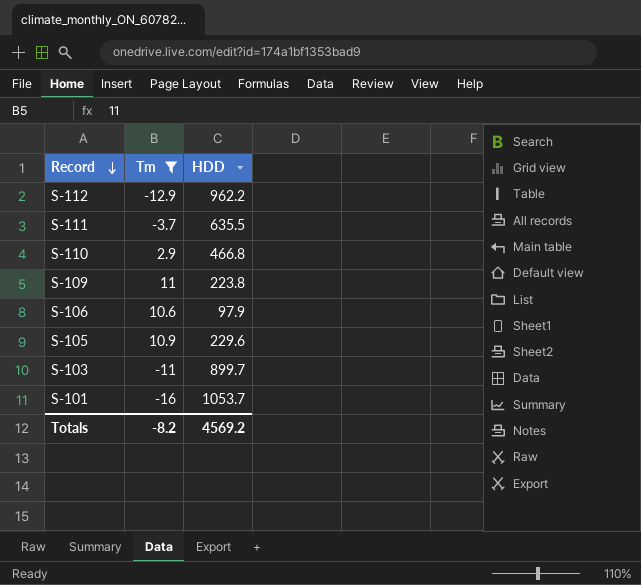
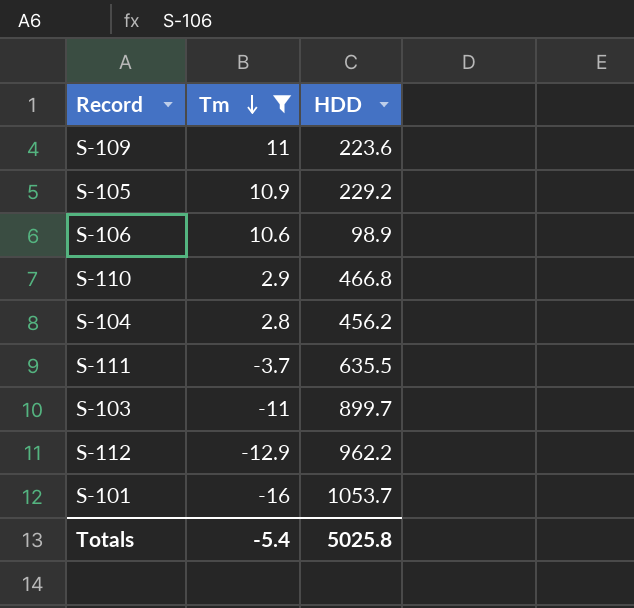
row order: Record descending -> Tm descending
S-109 | HDD: 223.8 -> 223.6
S-105 | HDD: 229.6 -> 229.2
S-106 | HDD: 97.9 -> 98.9
row S-104: none -> 2.8 | 456.2
Totals | Tm: -8.2 -> -5.4
Totals | HDD: 4569.2 -> 5025.8

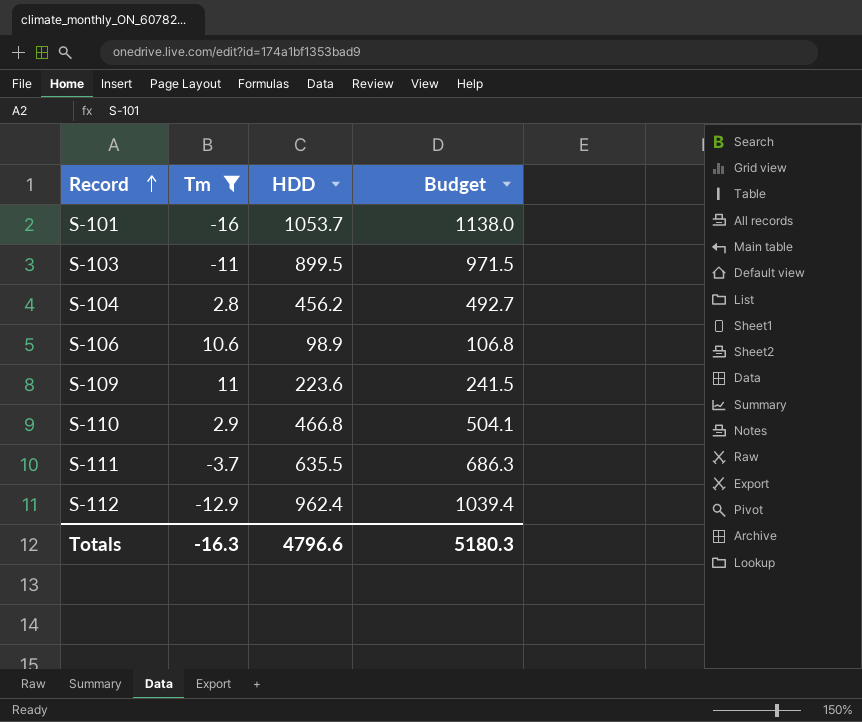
row order: Tm descending -> Record ascending
column Budget | formula: none -> [HDD] * 1.08
row S-105: 10.9 | 229.2 -> none
S-103 | HDD: 899.7 -> 899.5
S-112 | HDD: 962.2 -> 962.4
Totals | Tm: -5.4 -> -16.3
Totals | HDD: 5025.8 -> 4796.6

